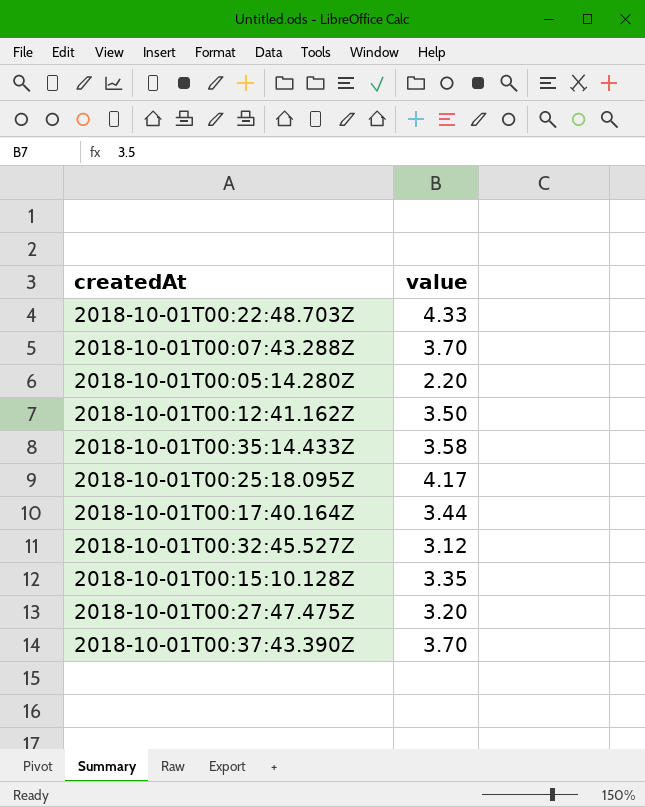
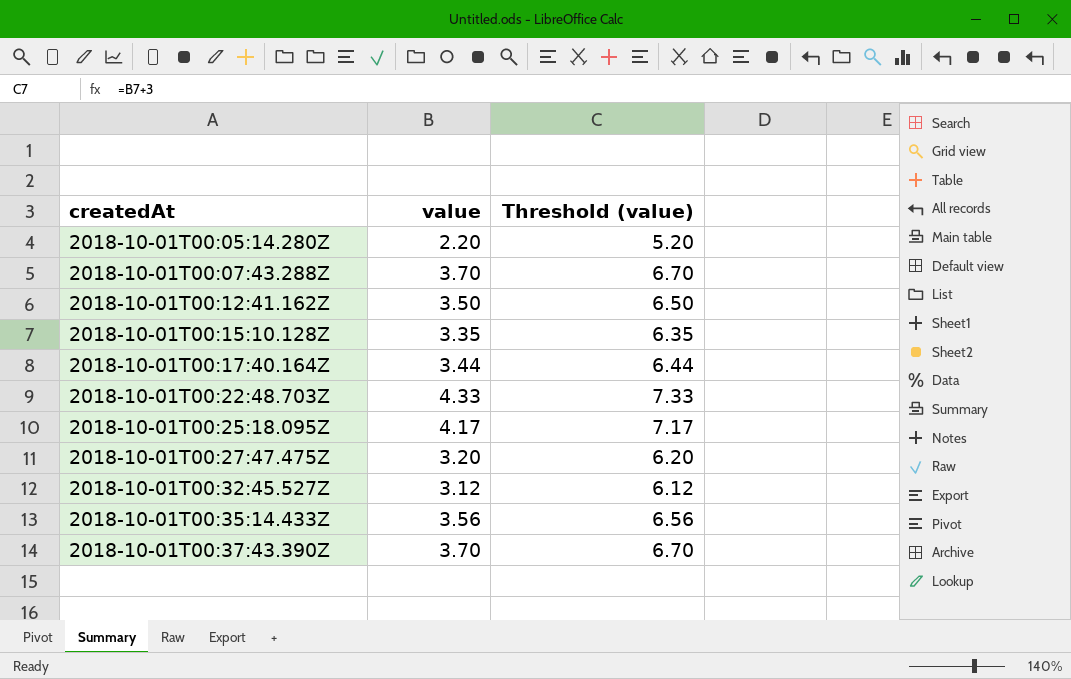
row order: none -> createdAt ascending
column Threshold (value) | formula: none -> [value] + 3
2018-10-01T00:35:14.433Z | value: 3.58 -> 3.56

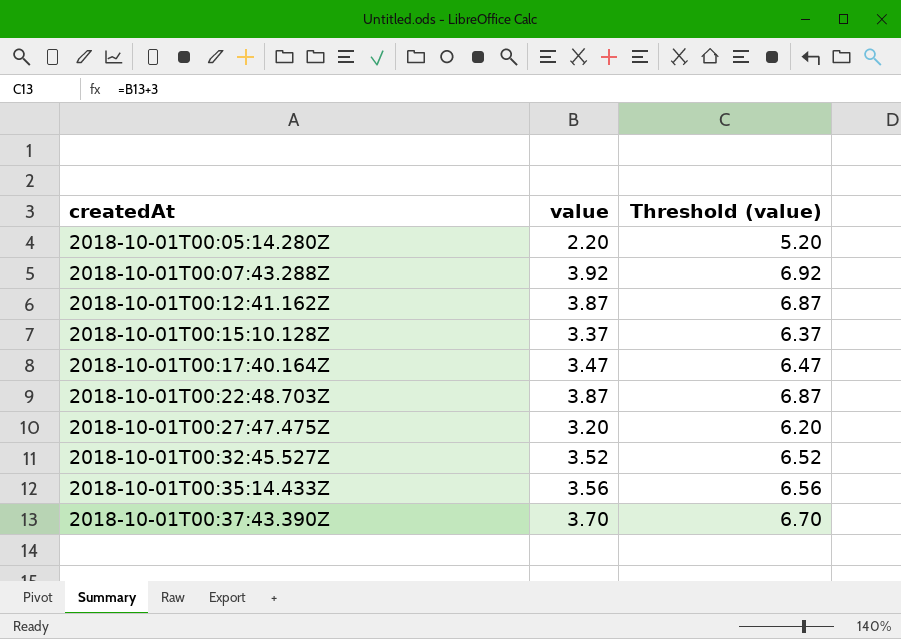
row 2018-10-01T00:25:18.095Z: 4.17 | 7.17 -> none
2018-10-01T00:07:43.288Z | value: 3.70 -> 3.92
2018-10-01T00:07:43.288Z | Threshold (value): 6.70 -> 6.92
2018-10-01T00:12:41.162Z | value: 3.50 -> 3.87
2018-10-01T00:12:41.162Z | Threshold (value): 6.50 -> 6.87
2018-10-01T00:15:10.128Z | value: 3.35 -> 3.37
2018-10-01T00:15:10.128Z | Threshold (value): 6.35 -> 6.37
2018-10-01T00:17:40.164Z | value: 3.44 -> 3.47
2018-10-01T00:17:40.164Z | Threshold (value): 6.44 -> 6.47
2018-10-01T00:22:48.703Z | value: 4.33 -> 3.87
2018-10-01T00:22:48.703Z | Threshold (value): 7.33 -> 6.87
2018-10-01T00:32:45.527Z | value: 3.12 -> 3.52
2018-10-01T00:32:45.527Z | Threshold (value): 6.12 -> 6.52

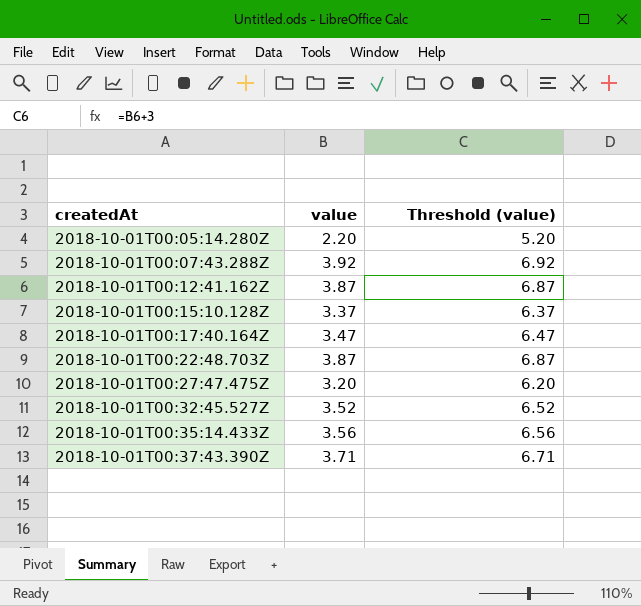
2018-10-01T00:37:43.390Z | value: 3.70 -> 3.71
2018-10-01T00:37:43.390Z | Threshold (value): 6.70 -> 6.71

